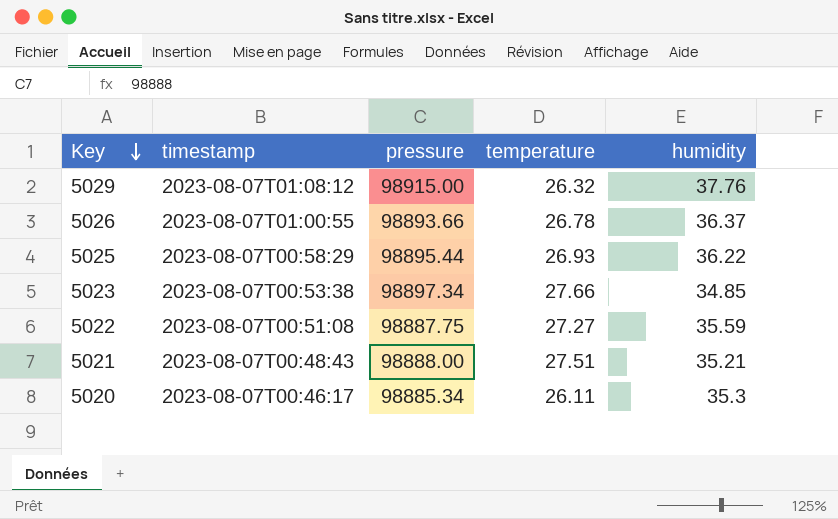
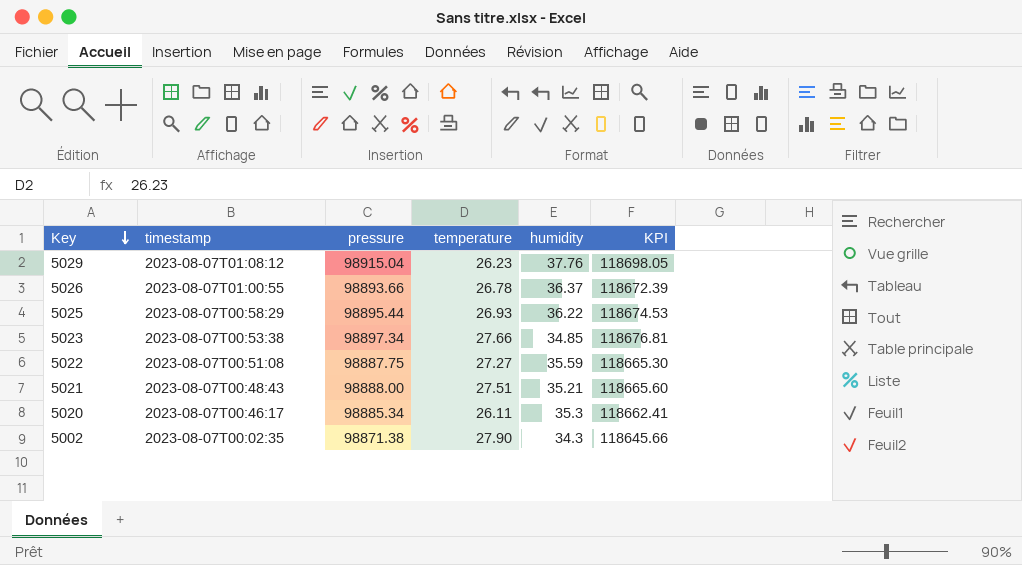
column KPI | formula: none -> [pressure] * 1.2
5029 | pressure: 98915.00 -> 98915.04
5029 | temperature: 26.32 -> 26.23
row 5002: none -> 2023-08-07T00:02:35 | 98871.38 | 27.90 | 34.3 | 118645.66

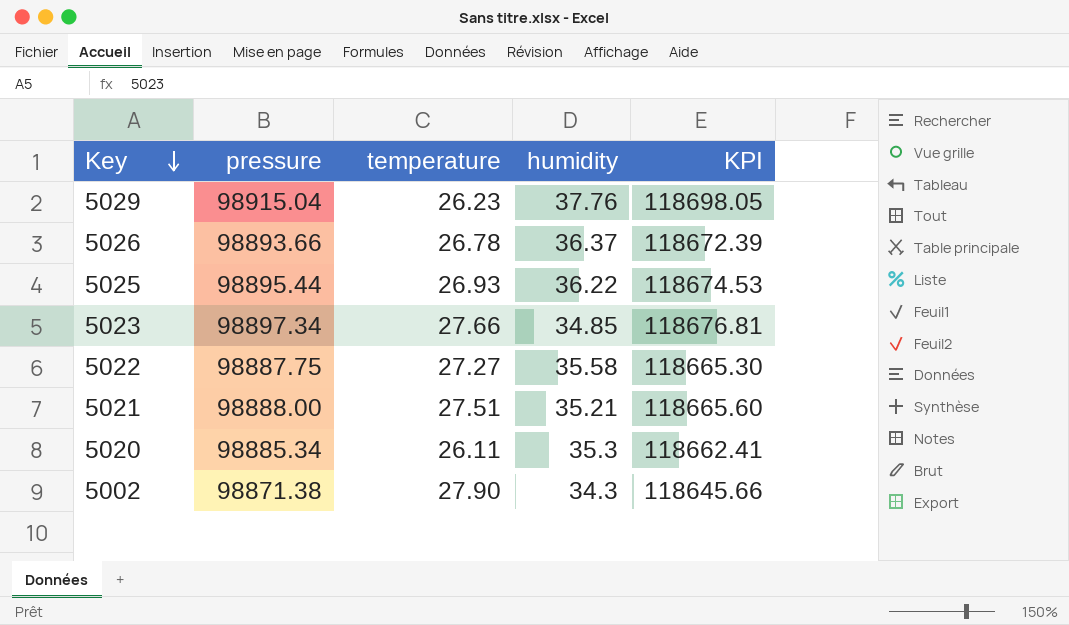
column timestamp | position: 2 -> none
5022 | humidity: 35.59 -> 35.58

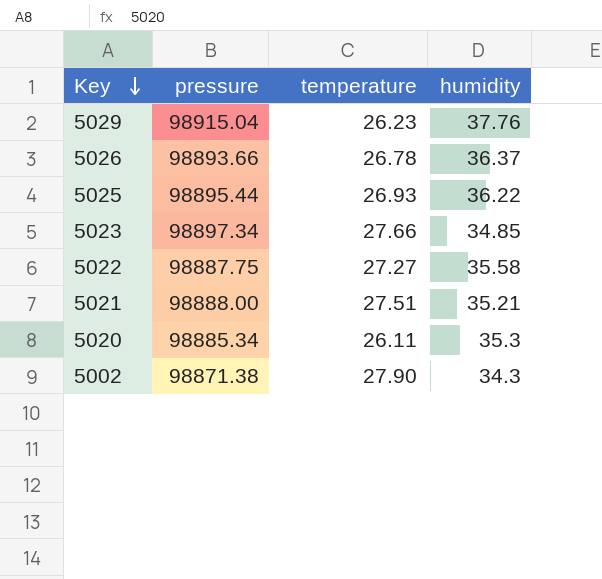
column KPI | formula: [pressure] * 1.2 -> none

